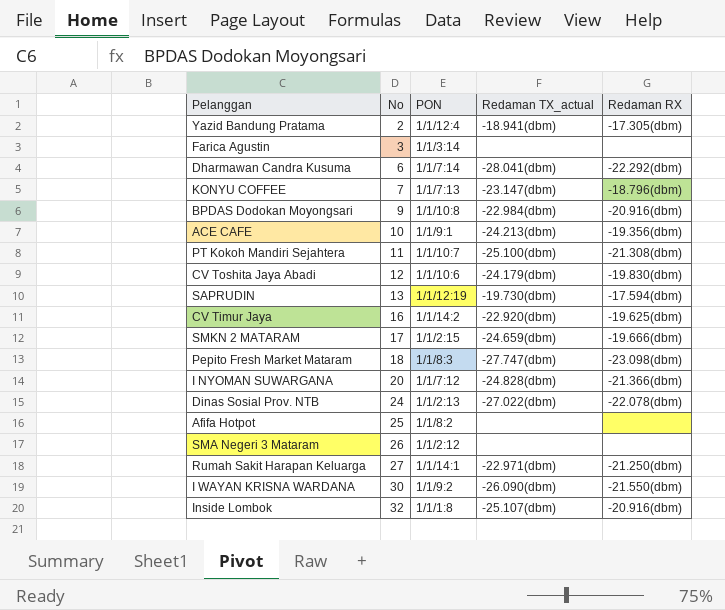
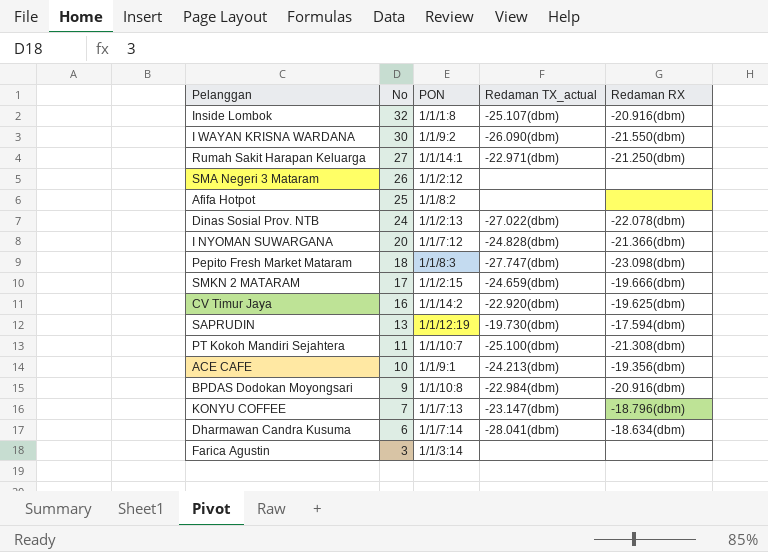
row order: No ascending -> No descending
row Yazid Bandung Pratama: 2 | 1/1/12:4 | -18.941(dbm) | -17.305(dbm) -> none
row CV Toshita Jaya Abadi: 12 | 1/1/10:6 | -24.179(dbm) | -19.830(dbm) -> none
Dharmawan Candra Kusuma | Redaman RX: -22.292(dbm) -> -18.634(dbm)

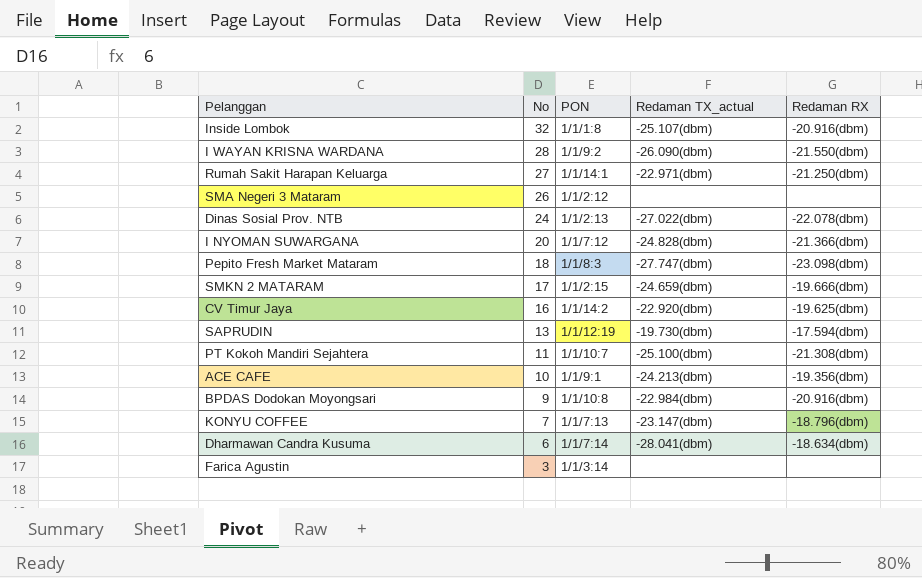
row Afifa Hotpot: 25 | 1/1/8:2 | none | none -> none
I WAYAN KRISNA WARDANA | No: 30 -> 28

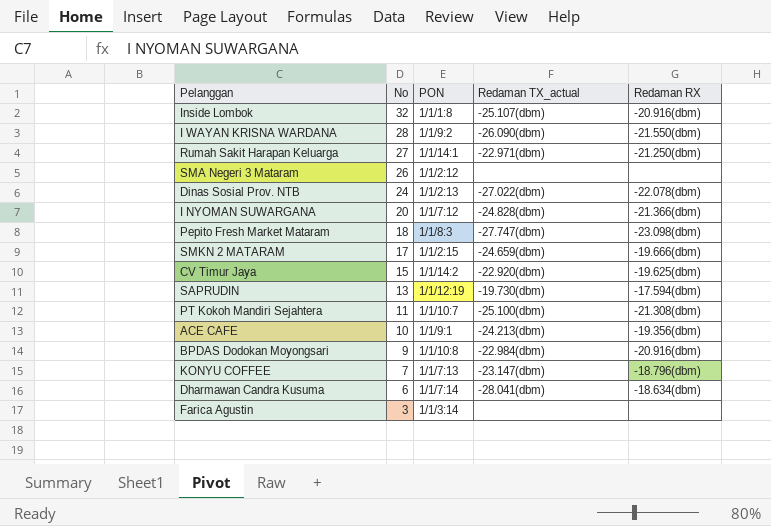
CV Timur Jaya | No: 16 -> 15

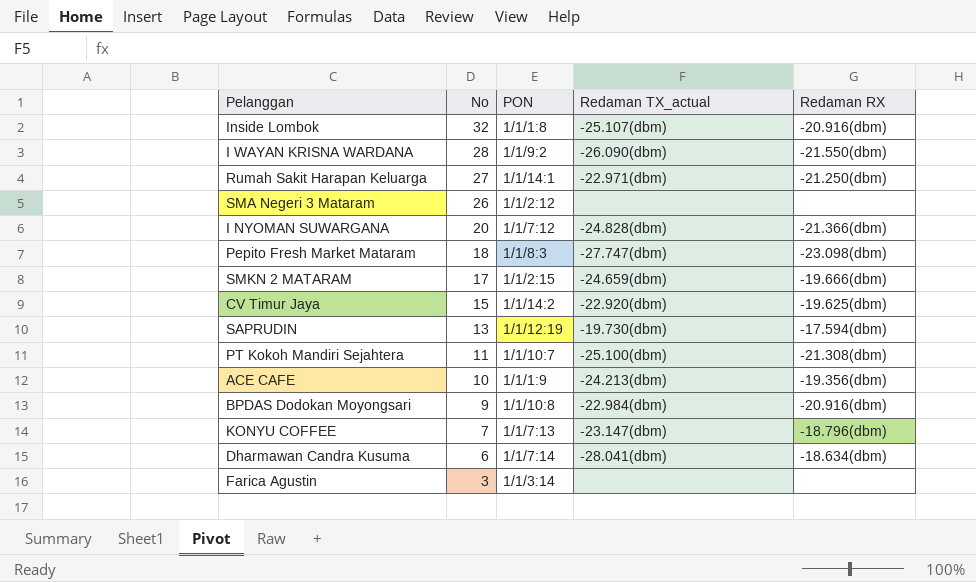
row Dinas Sosial Prov. NTB: 24 | 1/1/2:13 | -27.022(dbm) | -22.078(dbm) -> none
ACE CAFE | PON: 1/1/9:1 -> 1/1/1:9

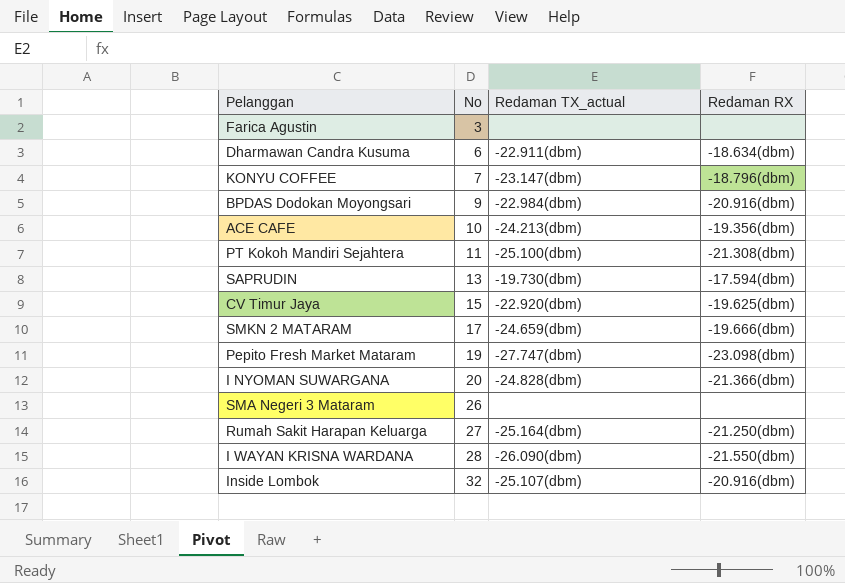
row order: No descending -> No ascending
column PON | position: 3 -> none
Dharmawan Candra Kusuma | Redaman TX_actual: -28.041(dbm) -> -22.911(dbm)
Pepito Fresh Market Mataram | No: 18 -> 19
Rumah Sakit Harapan Keluarga | Redaman TX_actual: -22.971(dbm) -> -25.164(dbm)

